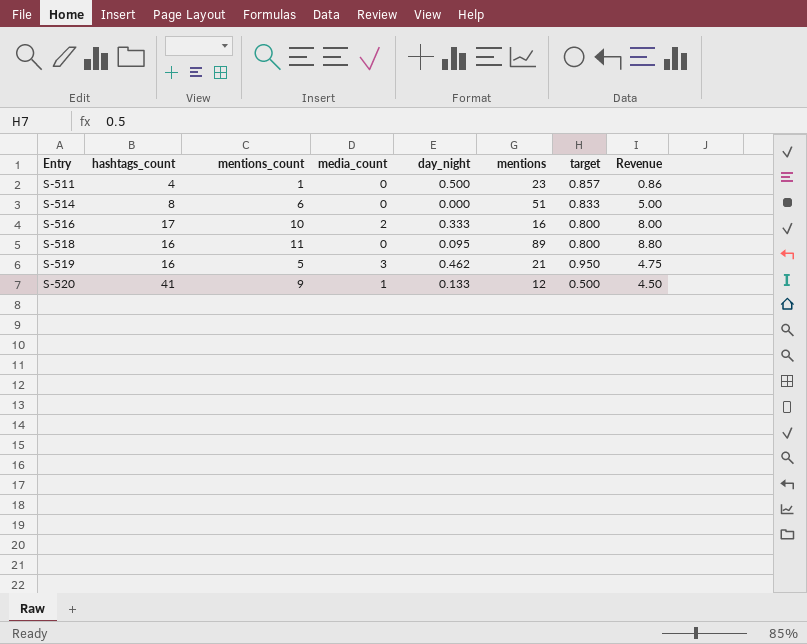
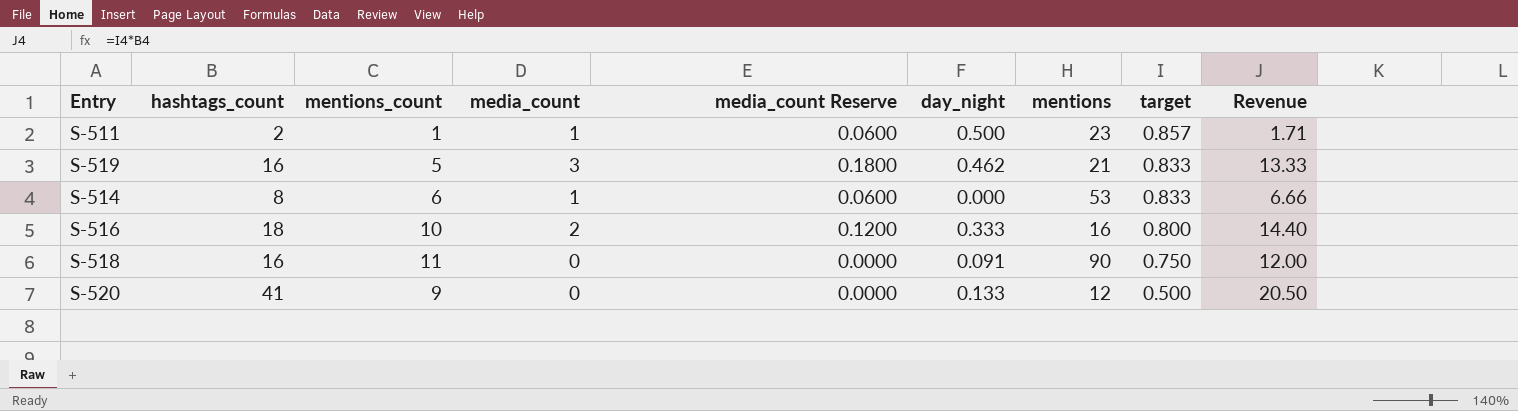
row order: Entry ascending -> target descending
column media_count Reserve | formula: none -> [media_count] * 0.06
column Revenue | formula: [mentions_count] * [target] -> [hashtags_count] * [target]
S-511 | hashtags_count: 4 -> 2
S-511 | media_count: 0 -> 1
S-519 | target: 0.950 -> 0.833
S-514 | media_count: 0 -> 1
S-514 | mentions: 51 -> 53
S-516 | hashtags_count: 17 -> 18
S-518 | day_night: 0.095 -> 0.091
S-518 | mentions: 89 -> 90
S-518 | target: 0.800 -> 0.750
S-520 | media_count: 1 -> 0

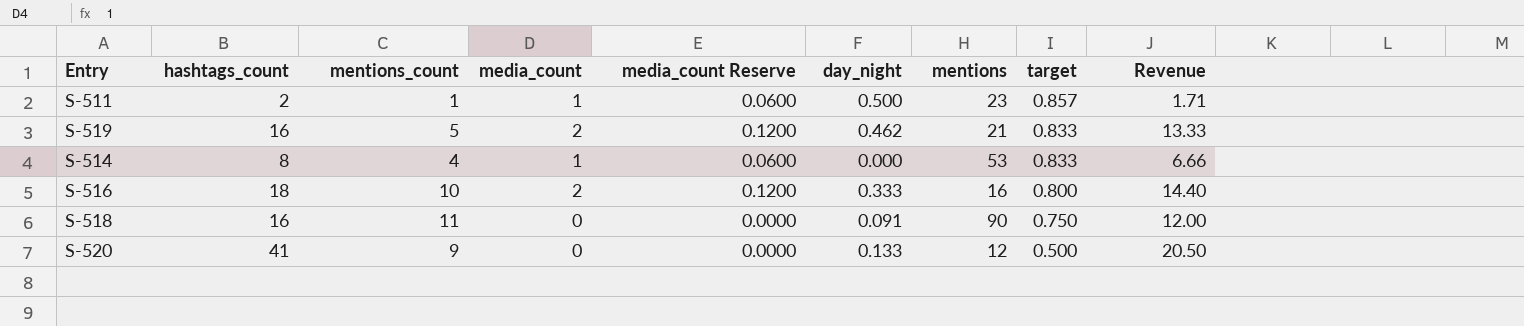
S-519 | media_count: 3 -> 2
S-519 | media_count Reserve: 0.1800 -> 0.1200
S-514 | mentions_count: 6 -> 4

